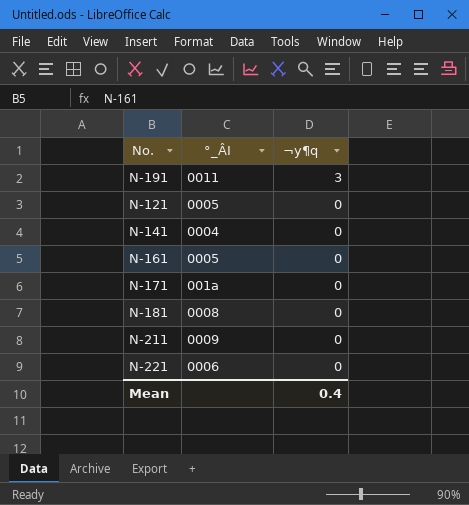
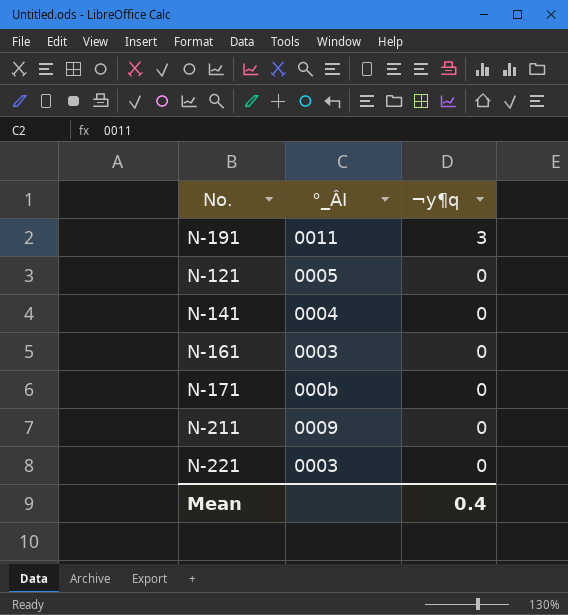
row N-181: 0008 | 0 -> none
N-161 | °_ÂI: 0005 -> 0003
N-171 | °_ÂI: 001a -> 000b
N-221 | °_ÂI: 0006 -> 0003

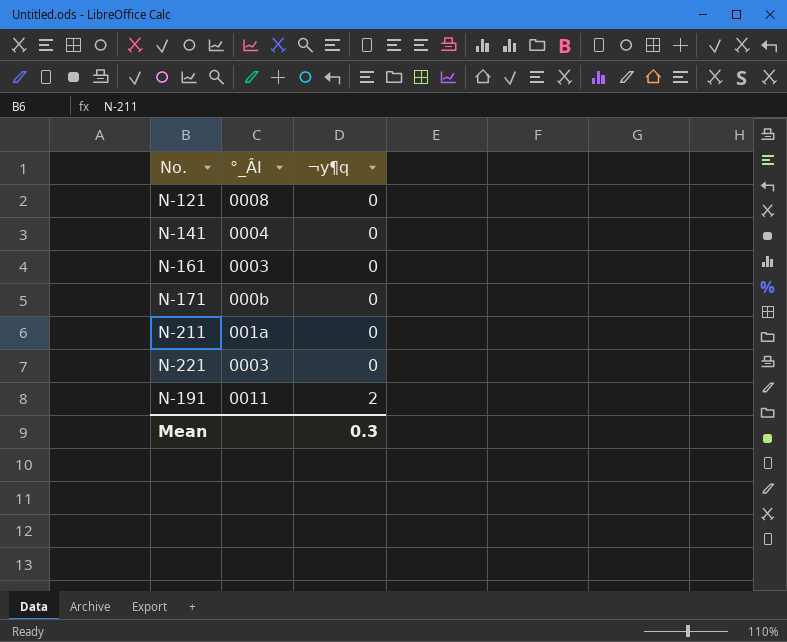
row order: ¬y¶q descending -> ¬y¶q ascending
N-121 | °_ÂI: 0005 -> 0008
N-211 | °_ÂI: 0009 -> 001a
N-191 | ¬y¶q: 3 -> 2
Mean | ¬y¶q: 0.4 -> 0.3

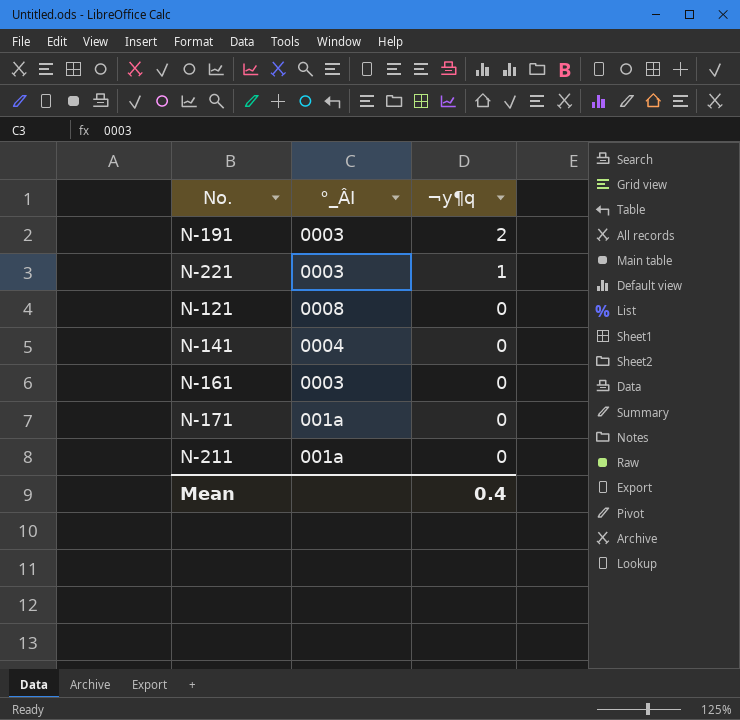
row order: ¬y¶q ascending -> ¬y¶q descending
N-191 | °_ÂI: 0011 -> 0003
N-221 | ¬y¶q: 0 -> 1
N-171 | °_ÂI: 000b -> 001a
Mean | ¬y¶q: 0.3 -> 0.4

